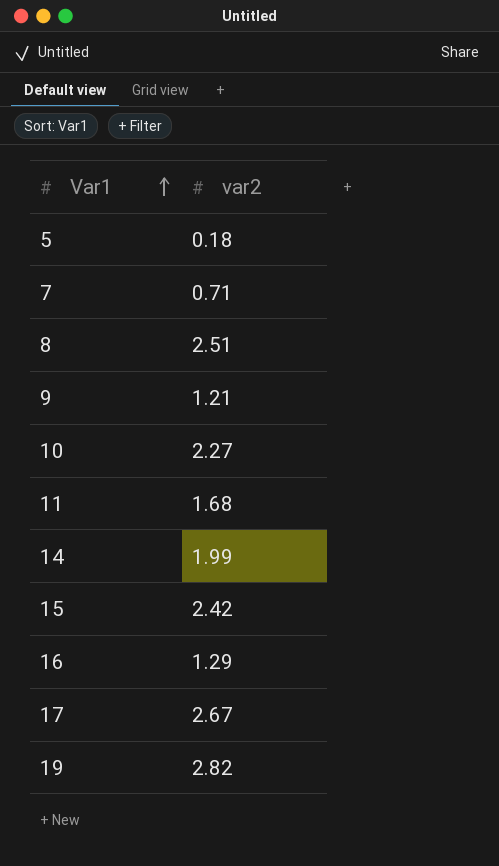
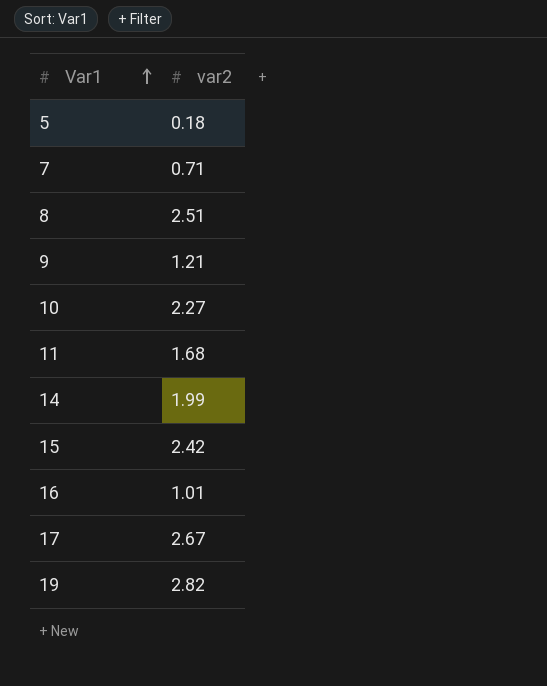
16 | var2: 1.29 -> 1.01

